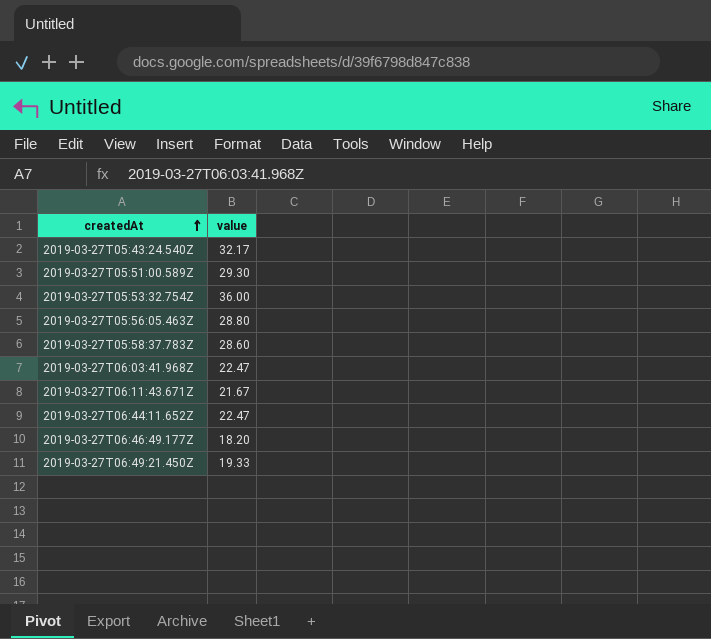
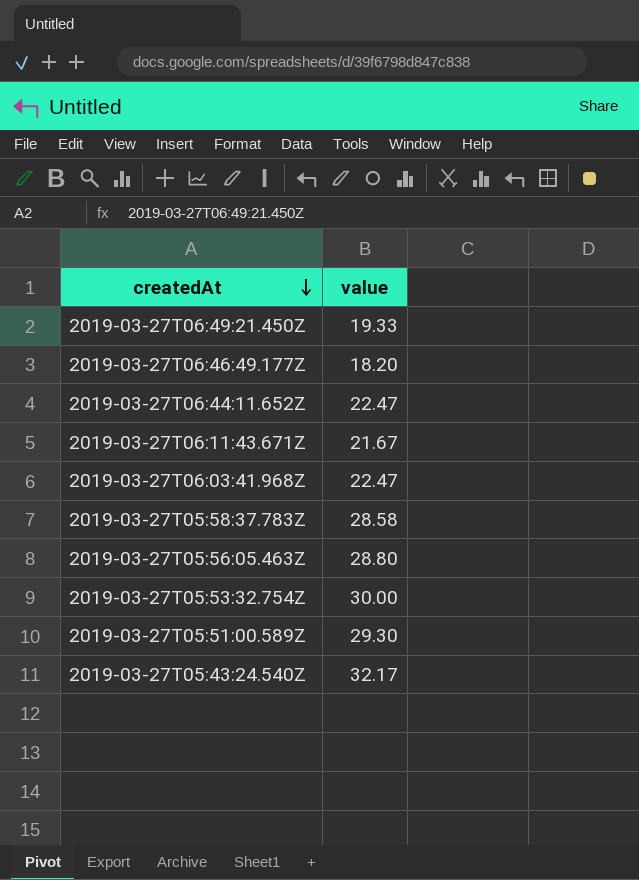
row order: createdAt ascending -> createdAt descending
2019-03-27T05:58:37.783Z | value: 28.60 -> 28.58
2019-03-27T05:53:32.754Z | value: 36.00 -> 30.00

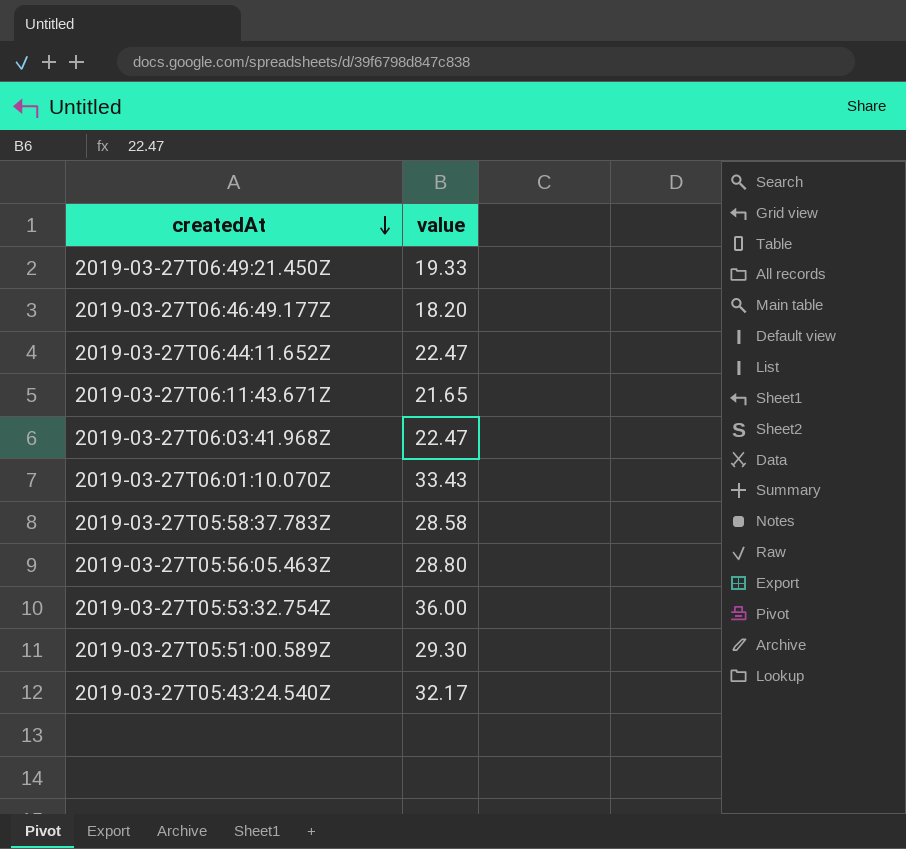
2019-03-27T06:11:43.671Z | value: 21.67 -> 21.65
row 2019-03-27T06:01:10.070Z: none -> 33.43
2019-03-27T05:53:32.754Z | value: 30.00 -> 36.00

